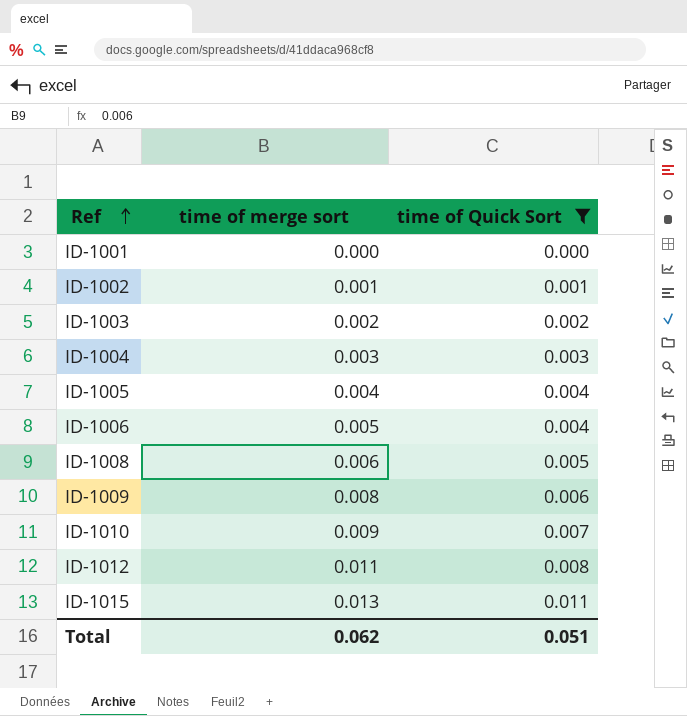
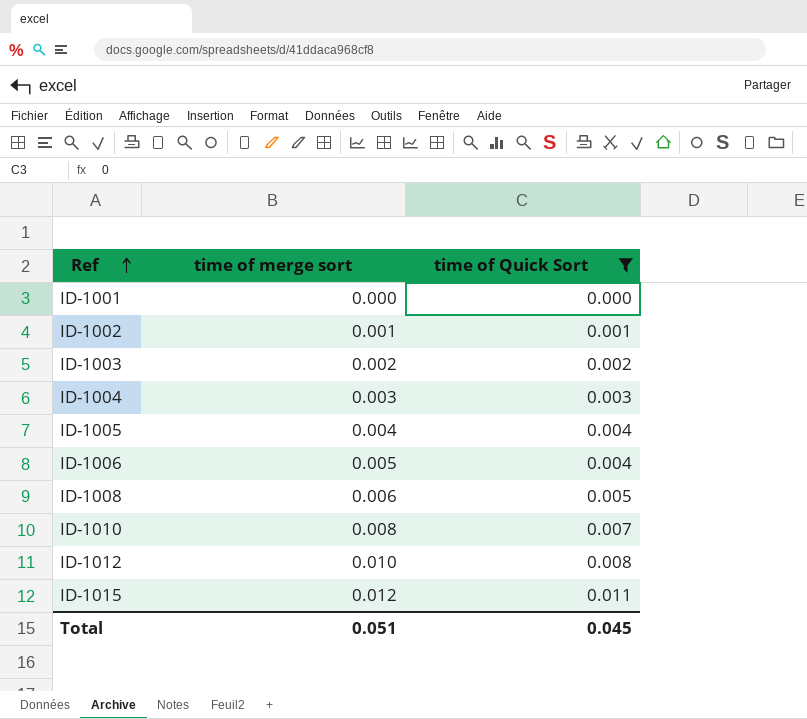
row ID-1009: 0.008 | 0.006 -> none
ID-1010 | time of merge sort: 0.009 -> 0.008
ID-1012 | time of merge sort: 0.011 -> 0.010
ID-1015 | time of merge sort: 0.013 -> 0.012
Total | time of merge sort: 0.062 -> 0.051
Total | time of Quick Sort: 0.051 -> 0.045

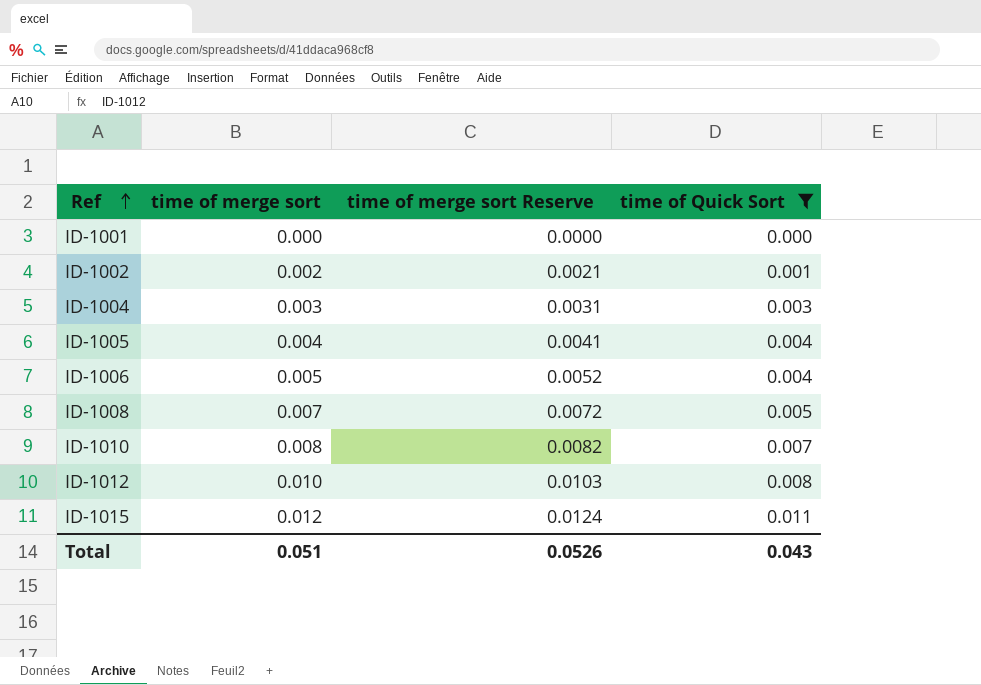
column time of merge sort Reserve | formula: none -> [time of merge sort] * 1.03
row ID-1003: 0.002 | 0.002 -> none
ID-1002 | time of merge sort: 0.001 -> 0.002
ID-1008 | time of merge sort: 0.006 -> 0.007
Total | time of Quick Sort: 0.045 -> 0.043

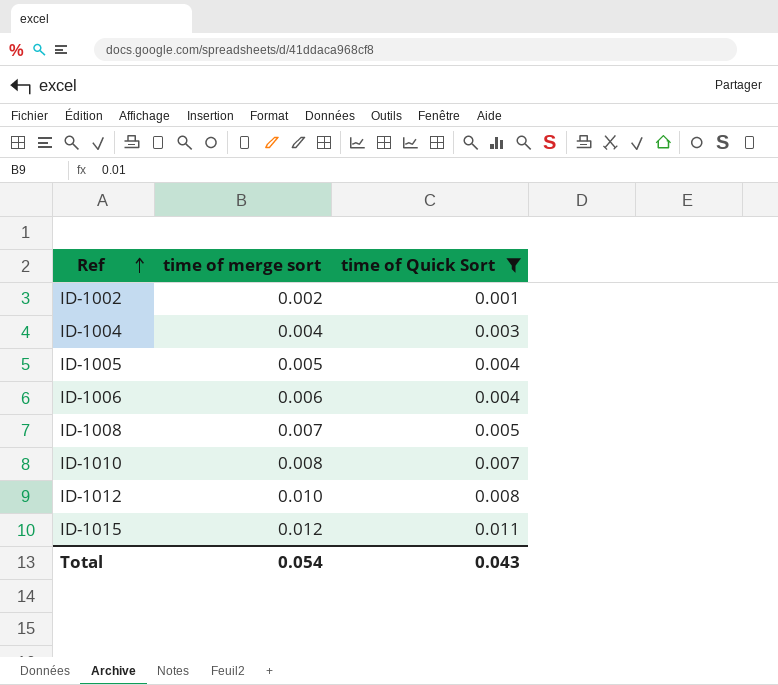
column time of merge sort Reserve | formula: [time of merge sort] * 1.03 -> none
row ID-1001: 0.000 | 0.0000 | 0.000 -> none
ID-1004 | time of merge sort: 0.003 -> 0.004
ID-1005 | time of merge sort: 0.004 -> 0.005
ID-1006 | time of merge sort: 0.005 -> 0.006
Total | time of merge sort: 0.051 -> 0.054

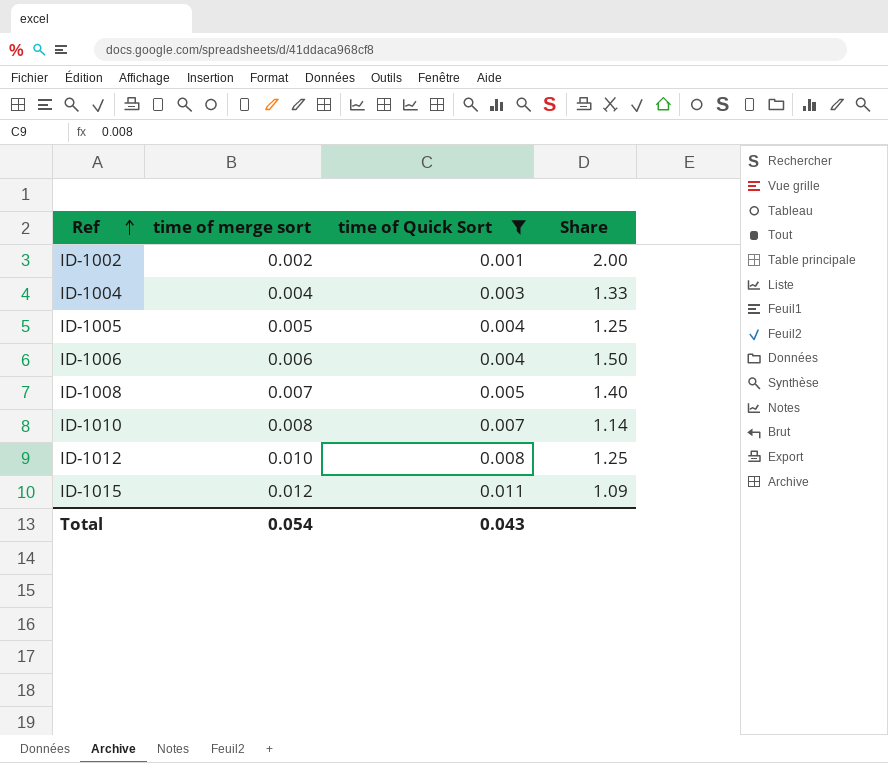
column Share | formula: none -> [time of merge sort] / [time of Quick Sort]

